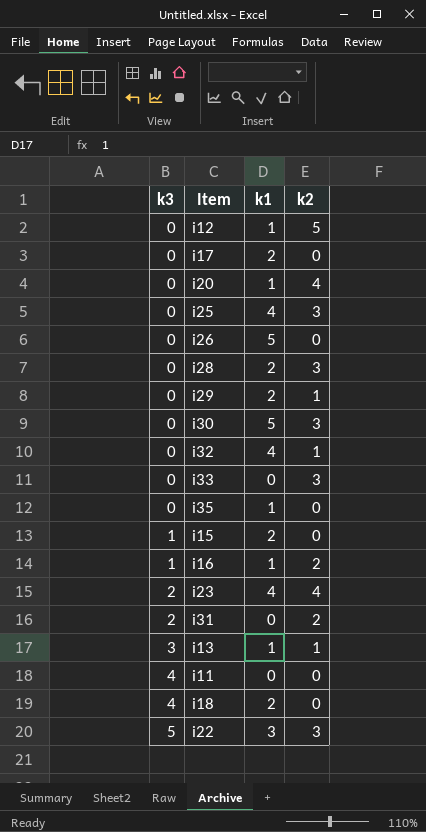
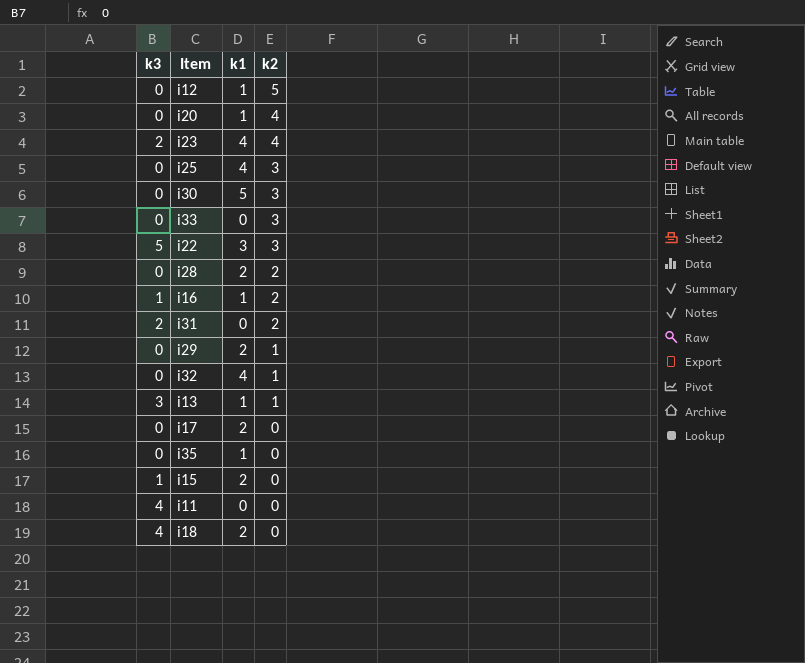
row order: k3 ascending -> k2 descending
row i26: 0 | 5 | 0 -> none
i28 | k2: 3 -> 2

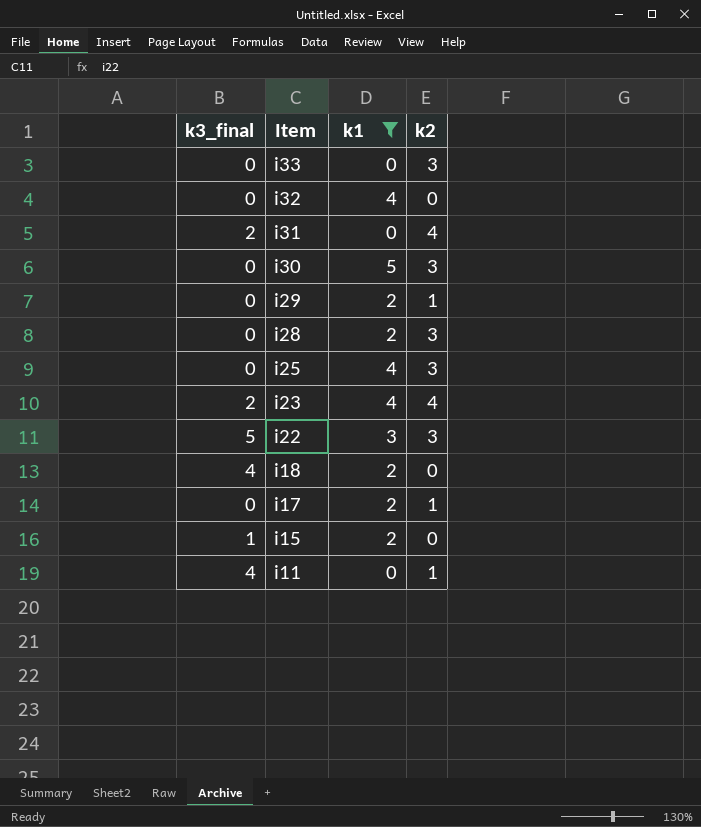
filter: none -> k1 != 1
row order: k2 descending -> Item descending
column name: k3 -> k3_final
i32 | k2: 1 -> 0
i31 | k2: 2 -> 4
i28 | k2: 2 -> 3
i17 | k2: 0 -> 1
i11 | k2: 0 -> 1

